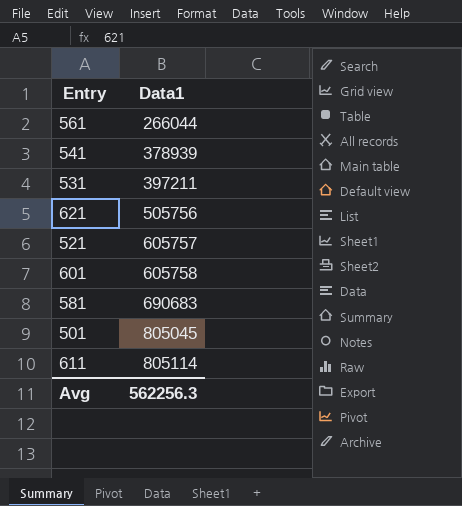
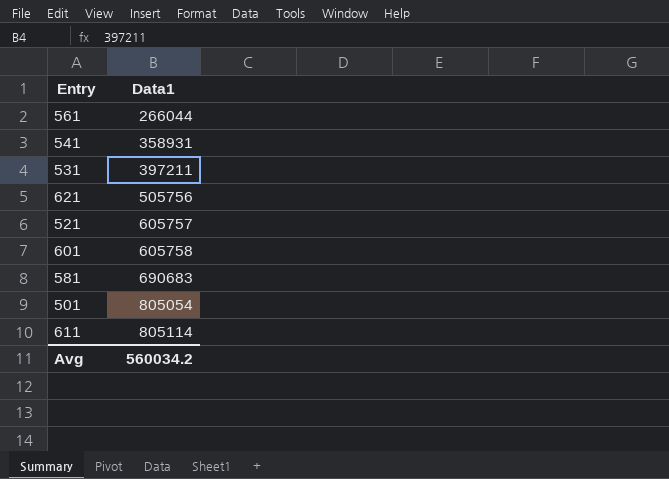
541 | Data1: 378939 -> 358931
501 | Data1: 805045 -> 805054
Avg | Data1: 562256.3 -> 560034.2

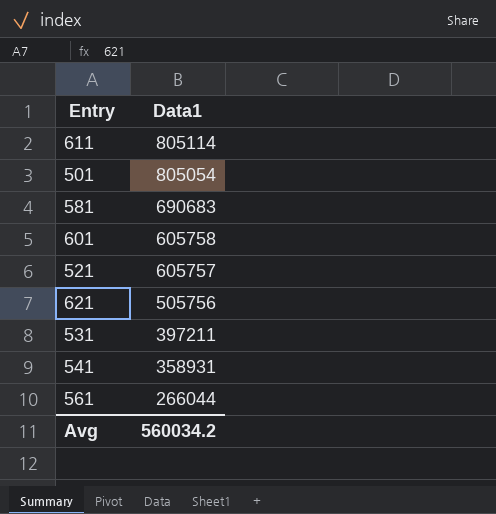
row order: Data1 ascending -> Data1 descending

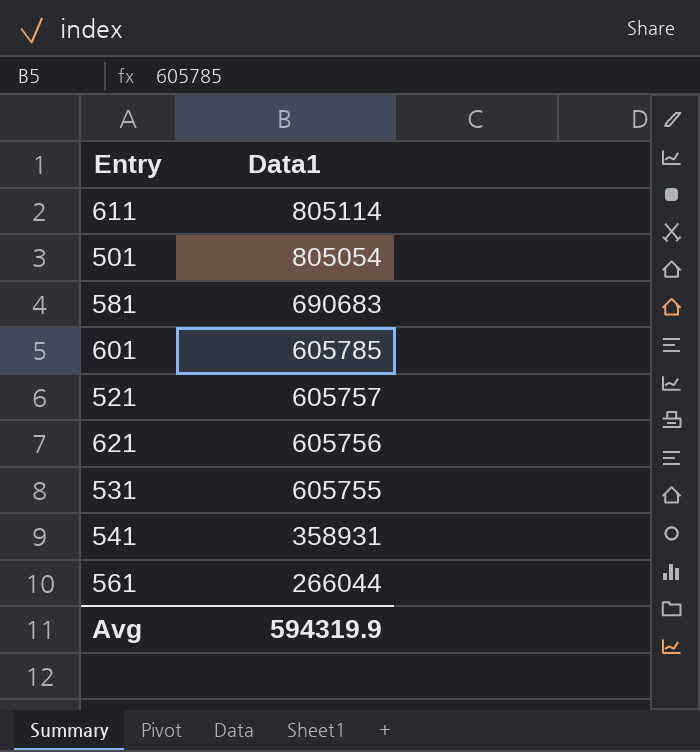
601 | Data1: 605758 -> 605785
621 | Data1: 505756 -> 605756
531 | Data1: 397211 -> 605755
Avg | Data1: 560034.2 -> 594319.9

